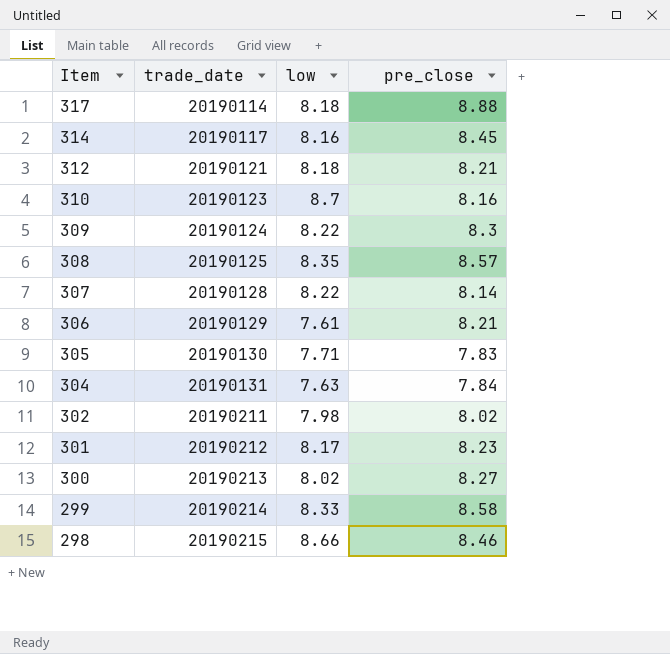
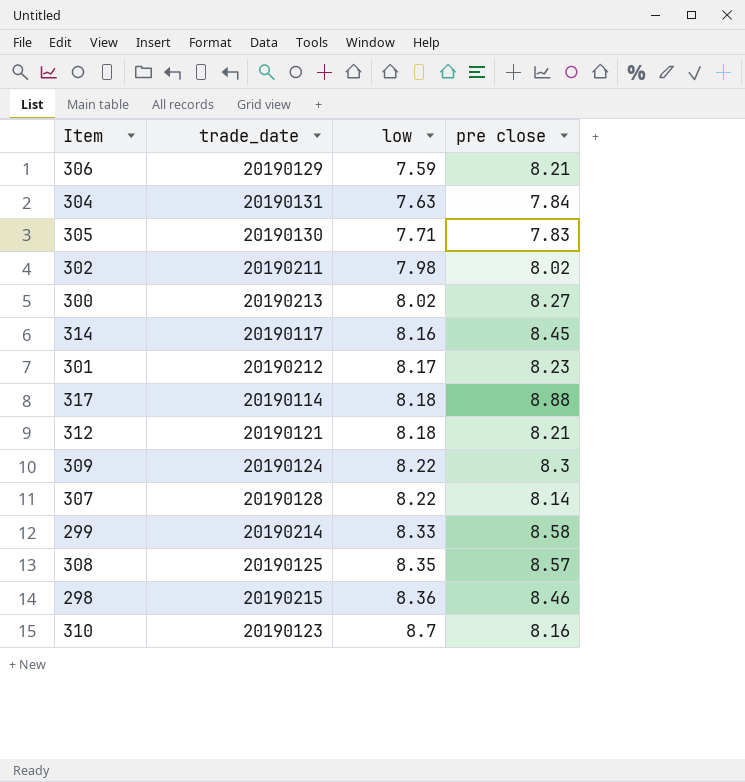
row order: Item descending -> low ascending
column name: pre_close -> pre close
306 | low: 7.61 -> 7.59
298 | low: 8.66 -> 8.36

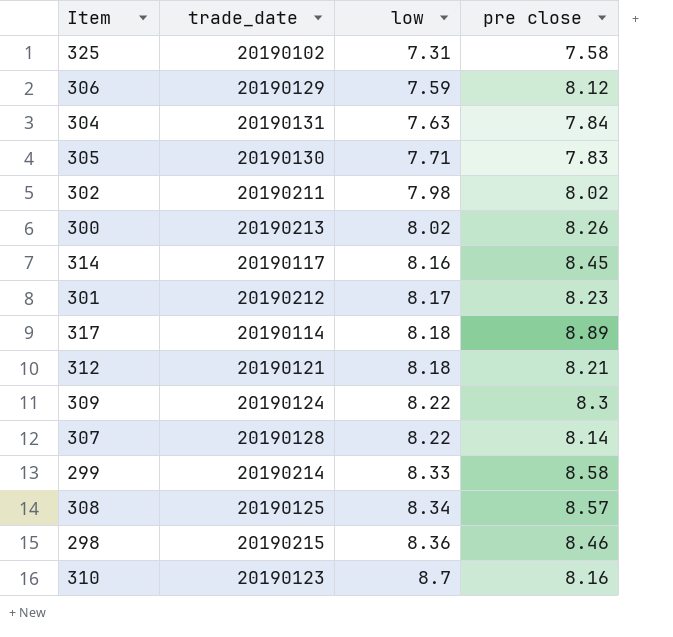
row 325: none -> 20190102 | 7.31 | 7.58
306 | pre close: 8.21 -> 8.12
300 | pre close: 8.27 -> 8.26
317 | pre close: 8.88 -> 8.89
308 | low: 8.35 -> 8.34

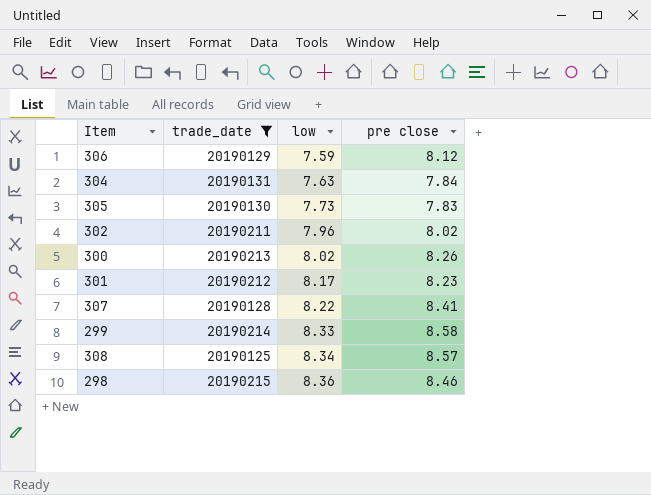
filter: none -> trade_date >= 20190125
305 | low: 7.71 -> 7.73
302 | low: 7.98 -> 7.96
307 | pre close: 8.14 -> 8.41

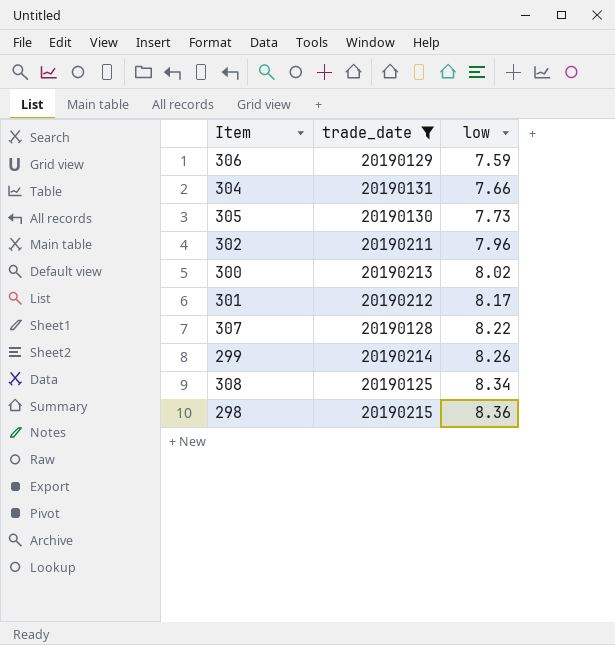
column pre close | position: 4 -> none
304 | low: 7.63 -> 7.66
299 | low: 8.33 -> 8.26

